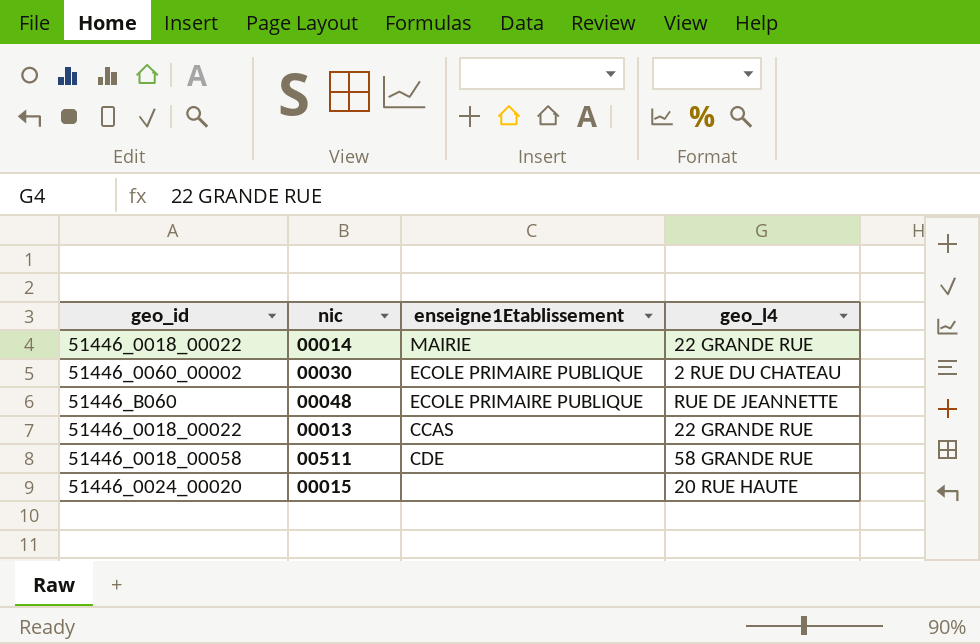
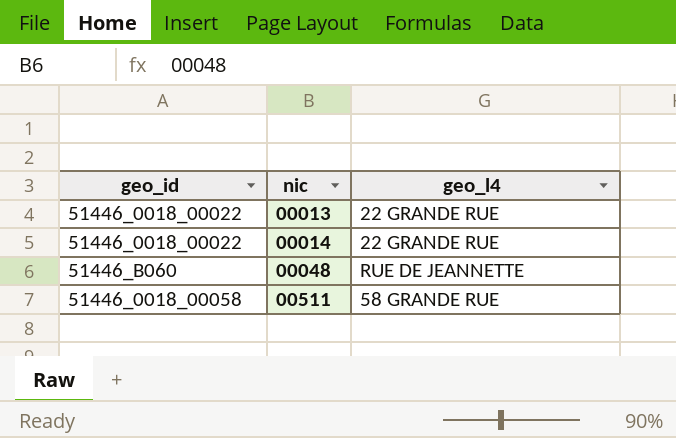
row order: none -> nic ascending
column enseigne1Etablissement | position: 3 -> none
row 00030: 51446_0060_00002 | ECOLE PRIMAIRE PUBLIQUE | 2 RUE DU CHATEAU -> none
row 00015: 51446_0024_00020 | none | 20 RUE HAUTE -> none

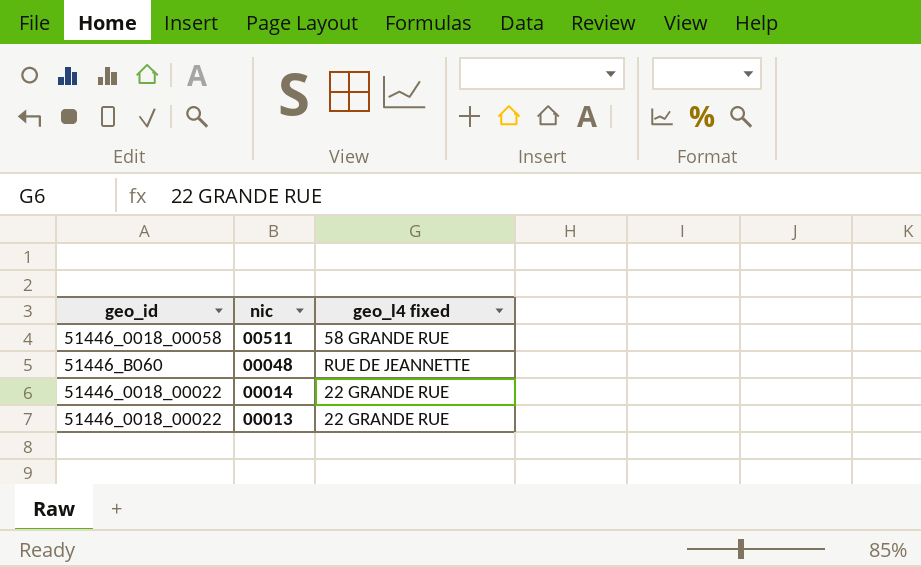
row order: nic ascending -> nic descending
column name: geo_l4 -> geo_l4 fixed

